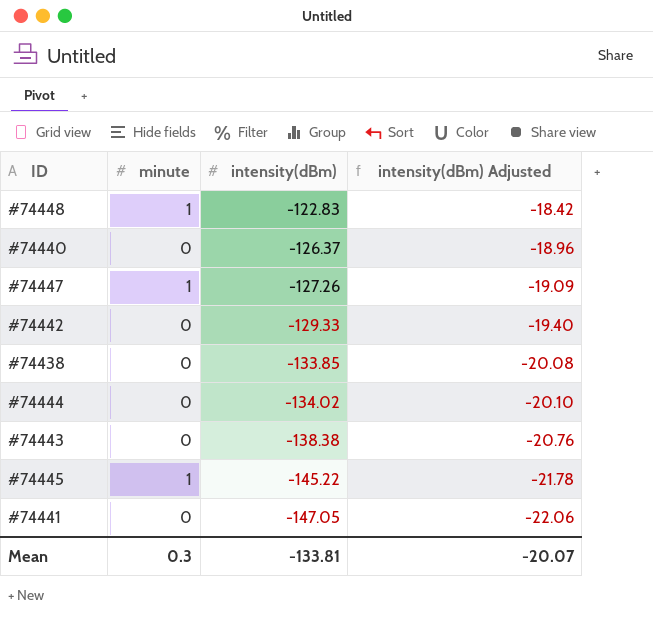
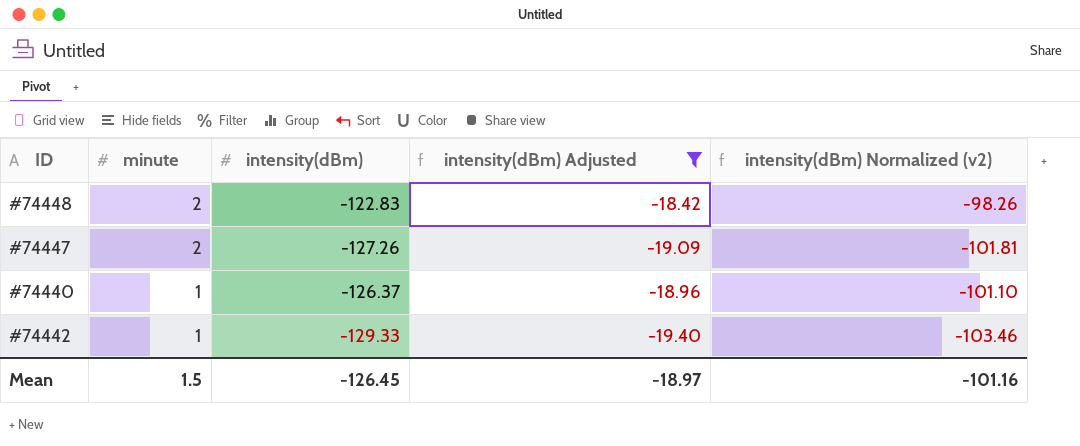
filter: none -> intensity(dBm) Adjusted >= -19.40
row order: intensity(dBm) descending -> minute descending
column intensity(dBm) Normalized (v2) | formula: none -> [intensity(dBm)] * 0.8
#74448 | minute: 1 -> 2
#74447 | minute: 1 -> 2
#74440 | minute: 0 -> 1
#74442 | minute: 0 -> 1
Mean | minute: 0.3 -> 1.5
Mean | intensity(dBm): -133.81 -> -126.45
Mean | intensity(dBm) Adjusted: -20.07 -> -18.97

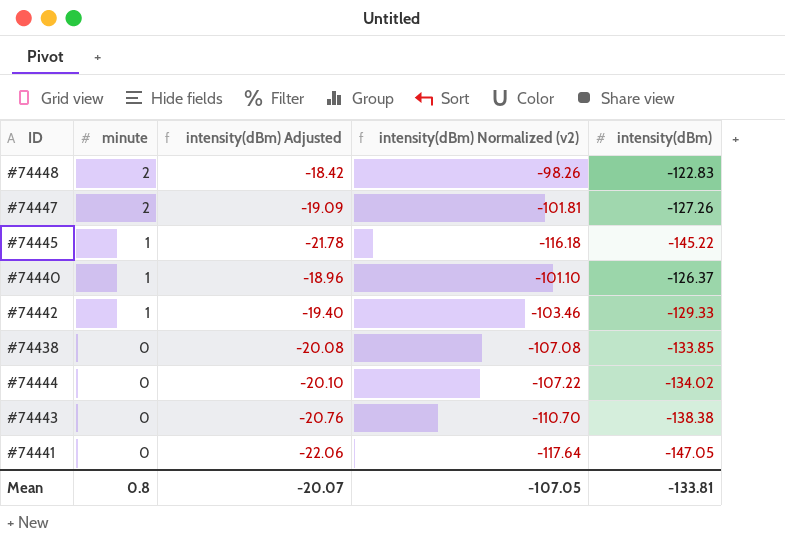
filter: intensity(dBm) Adjusted >= -19.40 -> none
column intensity(dBm) | position: 3 -> 5
Mean | minute: 1.5 -> 0.8
Mean | intensity(dBm) Adjusted: -18.97 -> -20.07
Mean | intensity(dBm) Normalized (v2): -101.16 -> -107.05
Mean | intensity(dBm): -126.45 -> -133.81

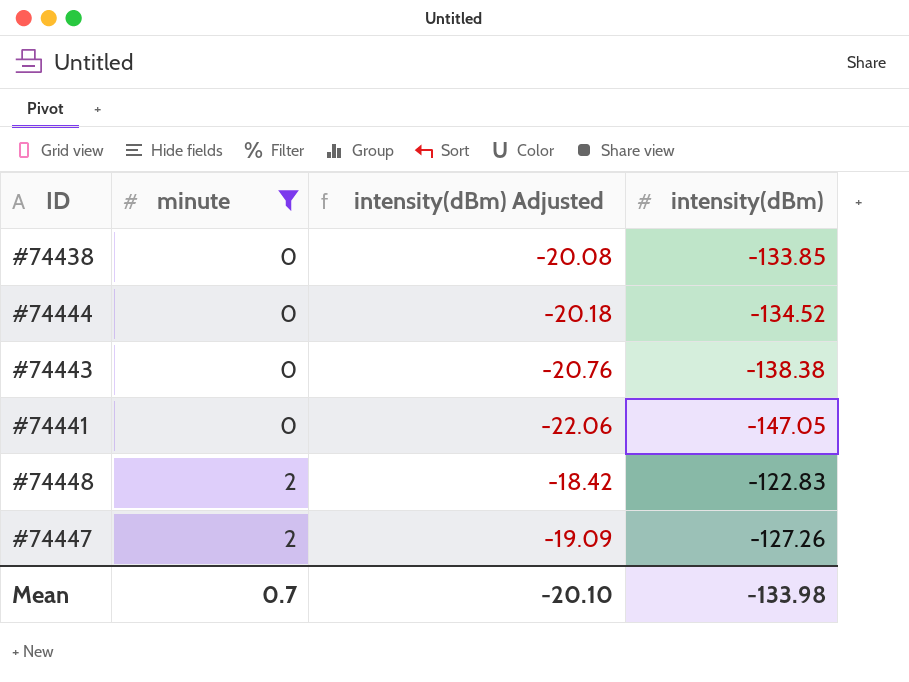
filter: none -> minute != 1
row order: minute descending -> minute ascending
column intensity(dBm) Normalized (v2) | formula: [intensity(dBm)] * 0.8 -> none
#74444 | intensity(dBm) Adjusted: -20.10 -> -20.18
#74444 | intensity(dBm): -134.02 -> -134.52
Mean | minute: 0.8 -> 0.7
Mean | intensity(dBm) Adjusted: -20.07 -> -20.10
Mean | intensity(dBm): -133.81 -> -133.98

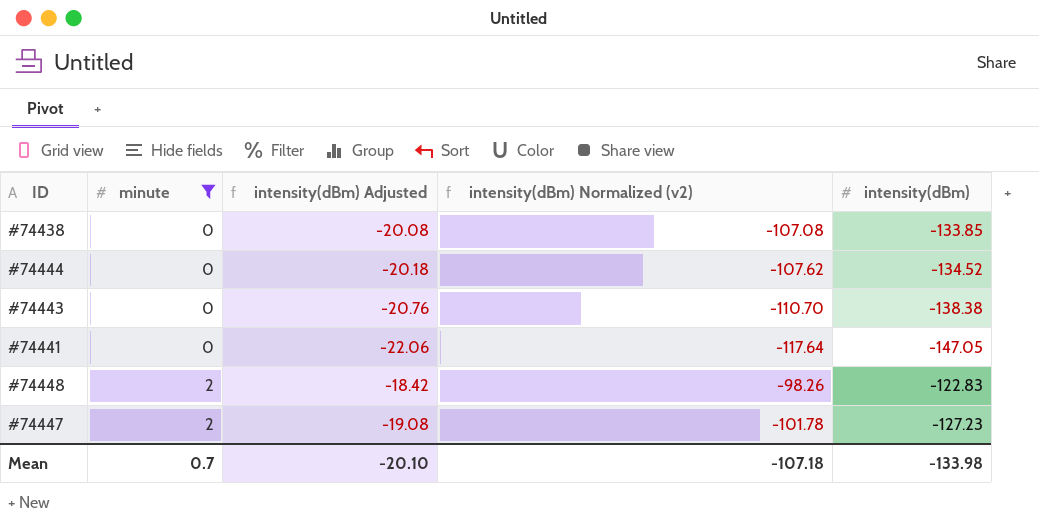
column intensity(dBm) Normalized (v2) | formula: none -> [intensity(dBm)] * 0.8
#74447 | intensity(dBm) Adjusted: -19.09 -> -19.08
#74447 | intensity(dBm): -127.26 -> -127.23

